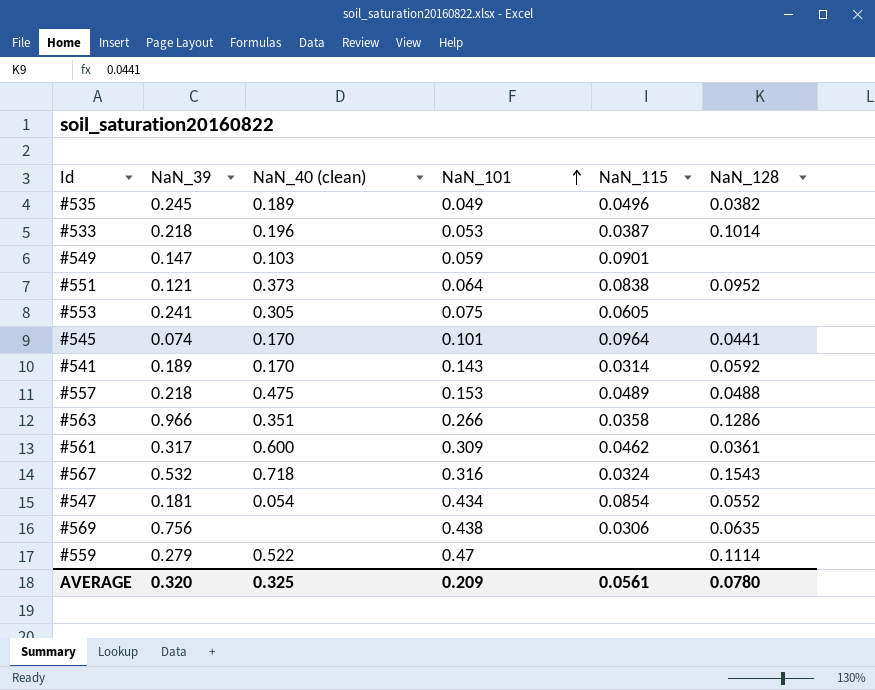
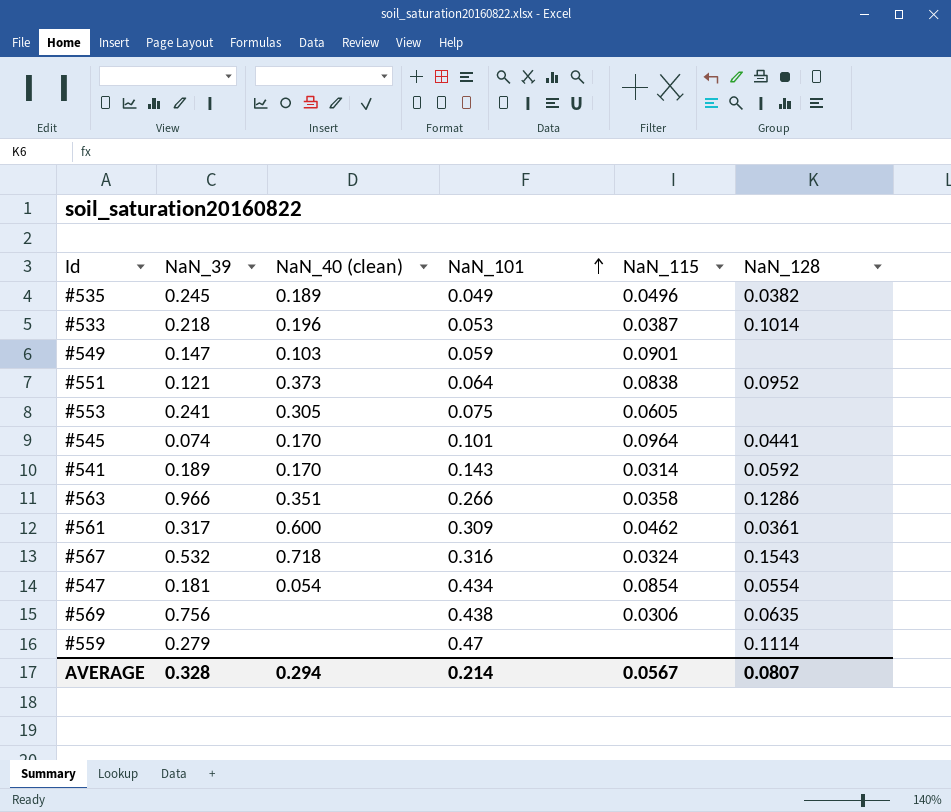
row #557: 0.218 | 0.475 | 0.153 | 0.0489 | 0.0488 -> none
#547 | NaN_128: 0.0552 -> 0.0554
#559 | NaN_40 (clean): 0.522 -> none
AVERAGE | NaN_39: 0.320 -> 0.328
AVERAGE | NaN_40 (clean): 0.325 -> 0.294
AVERAGE | NaN_101: 0.209 -> 0.214
AVERAGE | NaN_115: 0.0561 -> 0.0567
AVERAGE | NaN_128: 0.0780 -> 0.0807

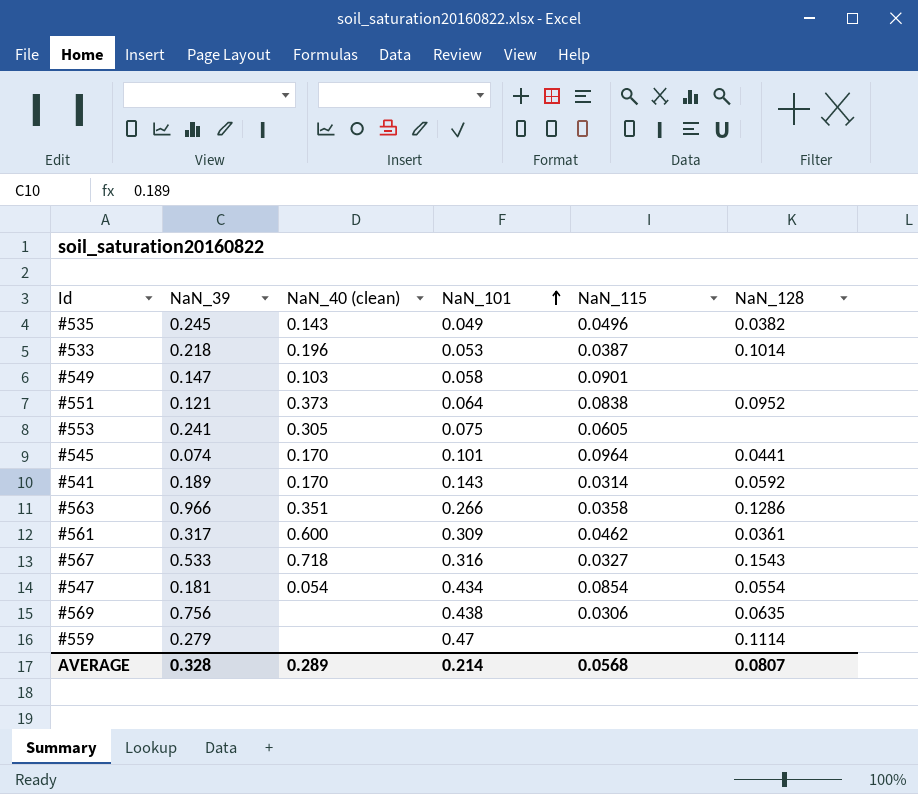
#535 | NaN_40 (clean): 0.189 -> 0.143
#549 | NaN_101: 0.059 -> 0.058
#567 | NaN_39: 0.532 -> 0.533
#567 | NaN_115: 0.0324 -> 0.0327
AVERAGE | NaN_40 (clean): 0.294 -> 0.289
AVERAGE | NaN_115: 0.0567 -> 0.0568

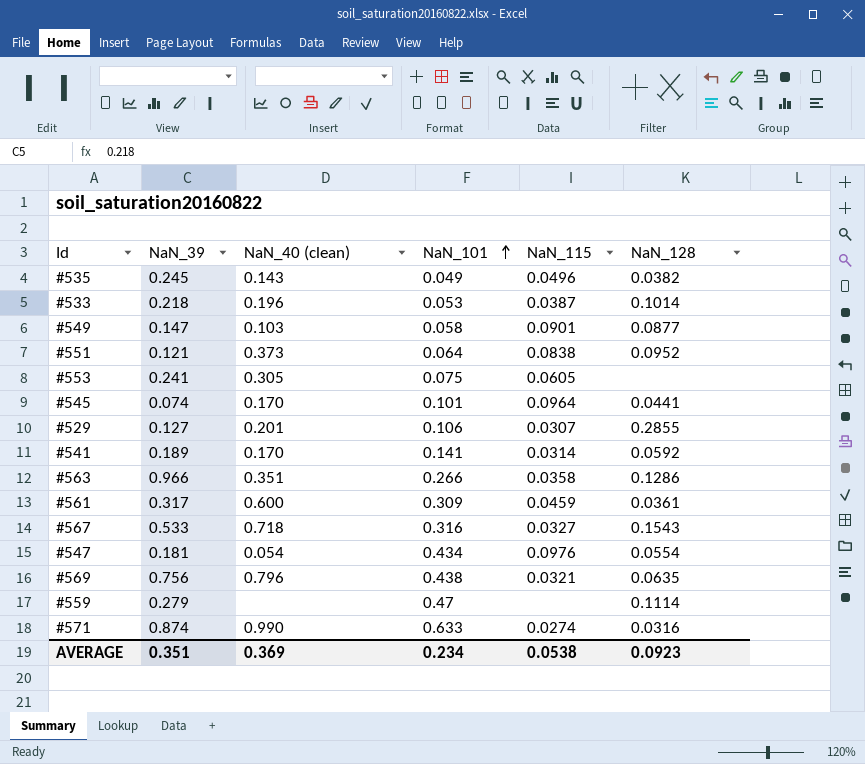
#549 | NaN_128: none -> 0.0877
row #529: none -> 0.127 | 0.201 | 0.106 | 0.0307 | 0.2855
#541 | NaN_101: 0.143 -> 0.141
#561 | NaN_115: 0.0462 -> 0.0459
#547 | NaN_115: 0.0854 -> 0.0976
#569 | NaN_40 (clean): none -> 0.796
#569 | NaN_115: 0.0306 -> 0.0321
row #571: none -> 0.874 | 0.990 | 0.633 | 0.0274 | 0.0316
AVERAGE | NaN_39: 0.328 -> 0.351
AVERAGE | NaN_40 (clean): 0.289 -> 0.369
AVERAGE | NaN_101: 0.214 -> 0.234
AVERAGE | NaN_115: 0.0568 -> 0.0538
AVERAGE | NaN_128: 0.0807 -> 0.0923

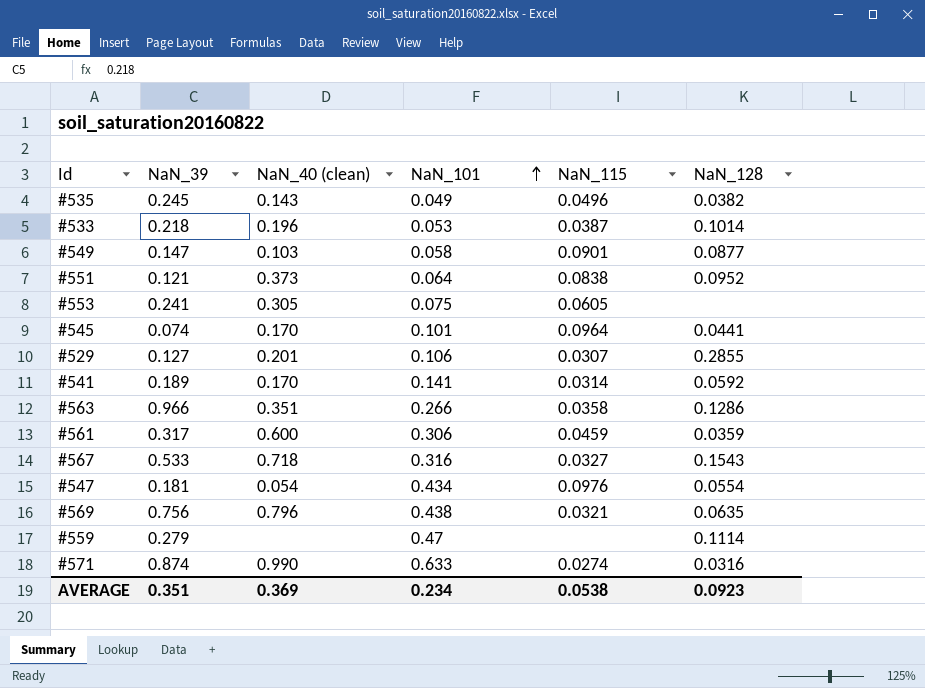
#561 | NaN_101: 0.309 -> 0.306
#561 | NaN_128: 0.0361 -> 0.0359

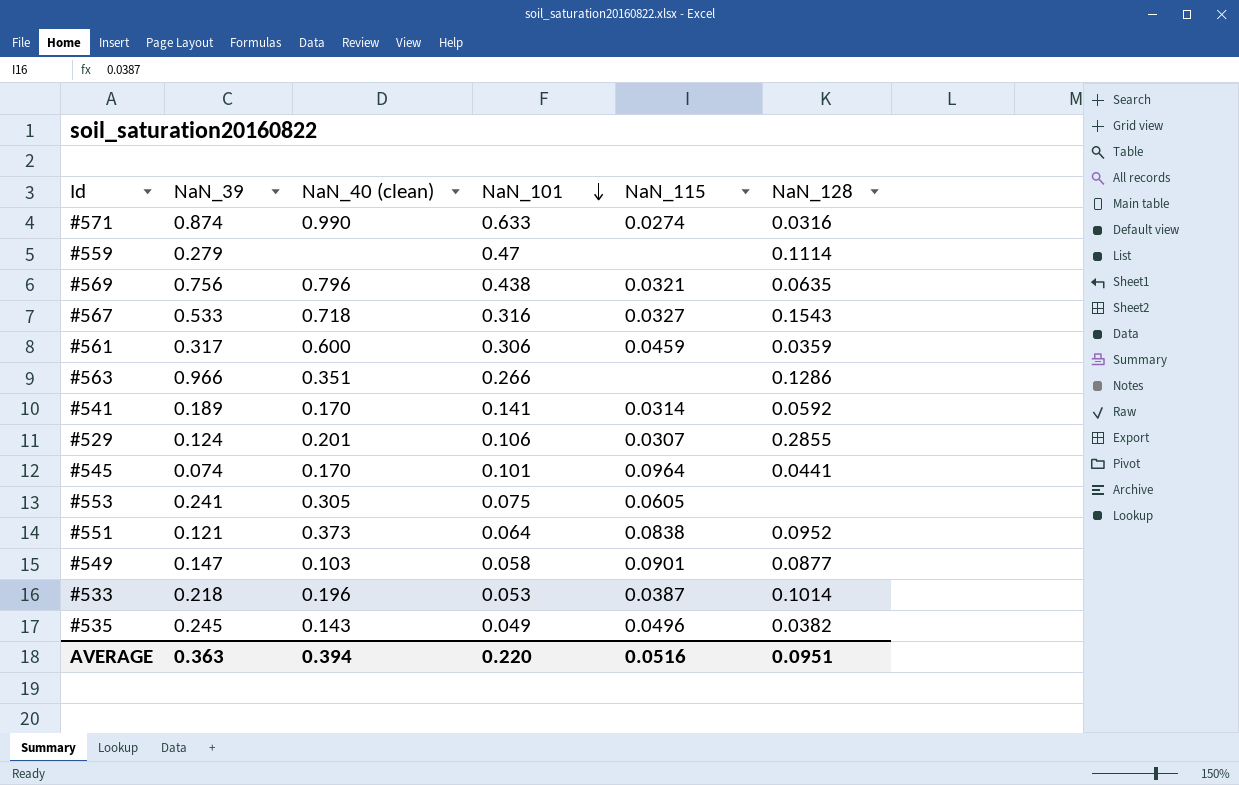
row order: NaN_101 ascending -> NaN_101 descending
row #547: 0.181 | 0.054 | 0.434 | 0.0976 | 0.0554 -> none
#563 | NaN_115: 0.0358 -> none
#529 | NaN_39: 0.127 -> 0.124
AVERAGE | NaN_39: 0.351 -> 0.363
AVERAGE | NaN_40 (clean): 0.369 -> 0.394
AVERAGE | NaN_101: 0.234 -> 0.220
AVERAGE | NaN_115: 0.0538 -> 0.0516
AVERAGE | NaN_128: 0.0923 -> 0.0951

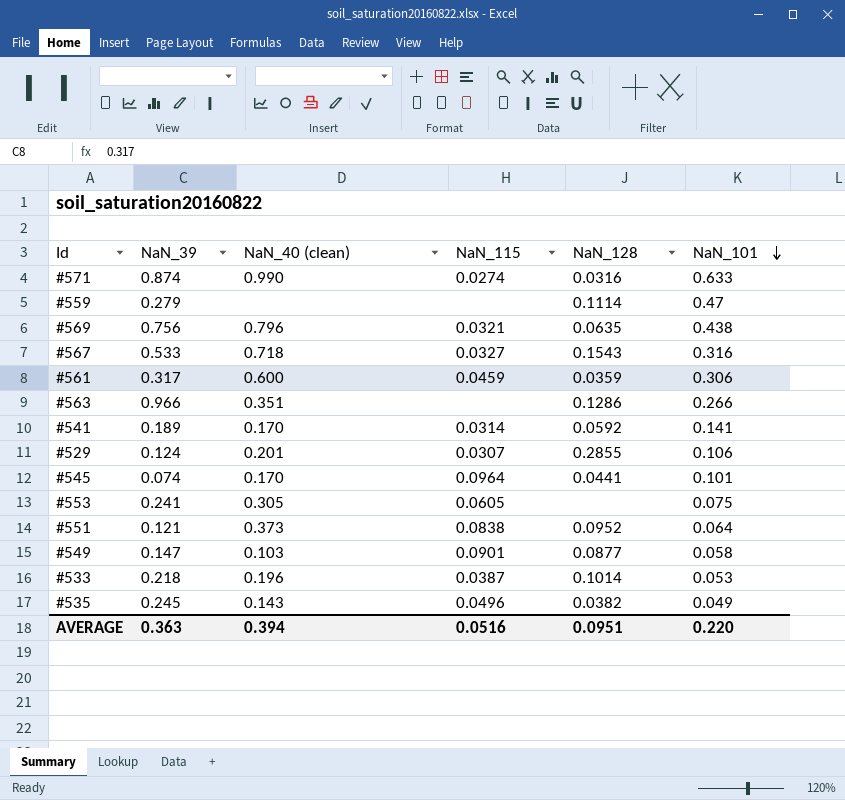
column NaN_101 | position: 4 -> 6

